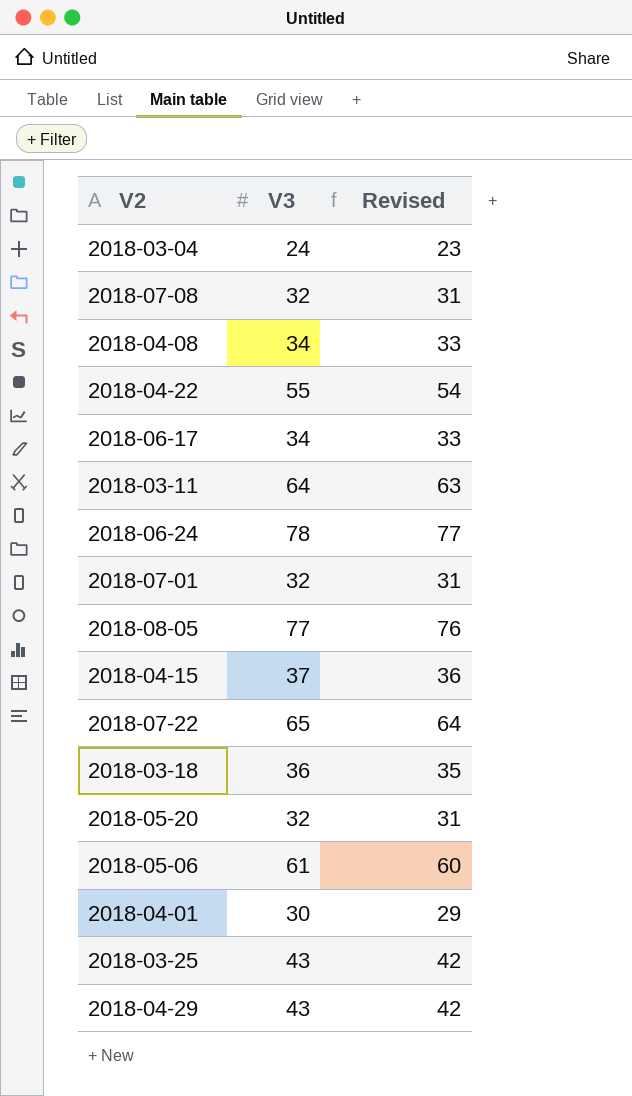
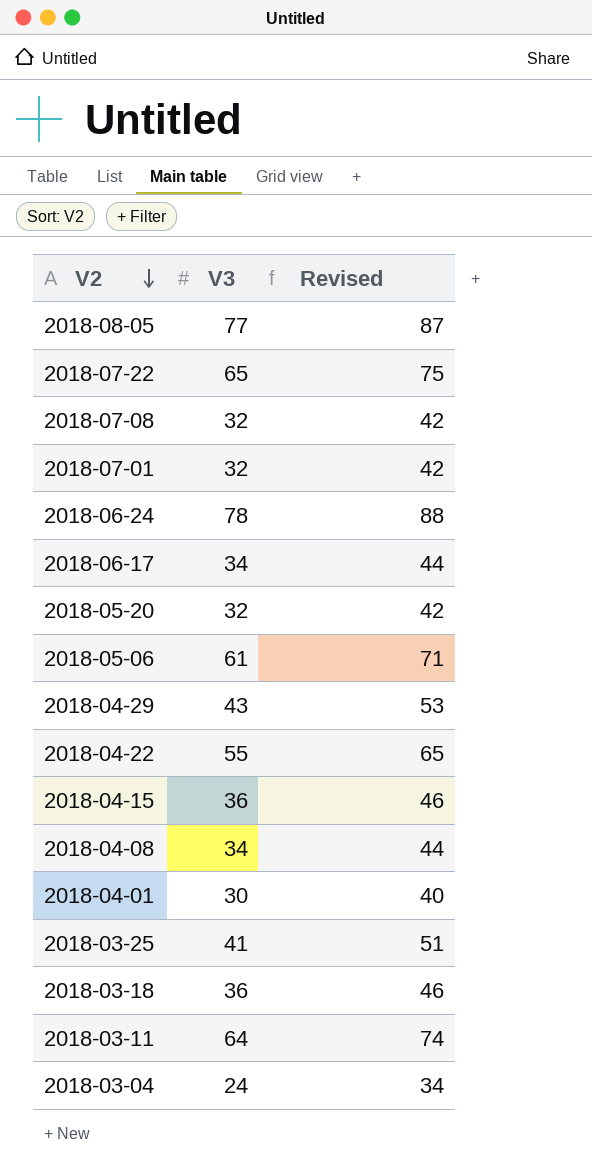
row order: none -> V2 descending
column Revised | formula: [V3] - 1 -> [V3] + 10
2018-04-15 | V3: 37 -> 36
2018-03-25 | V3: 43 -> 41

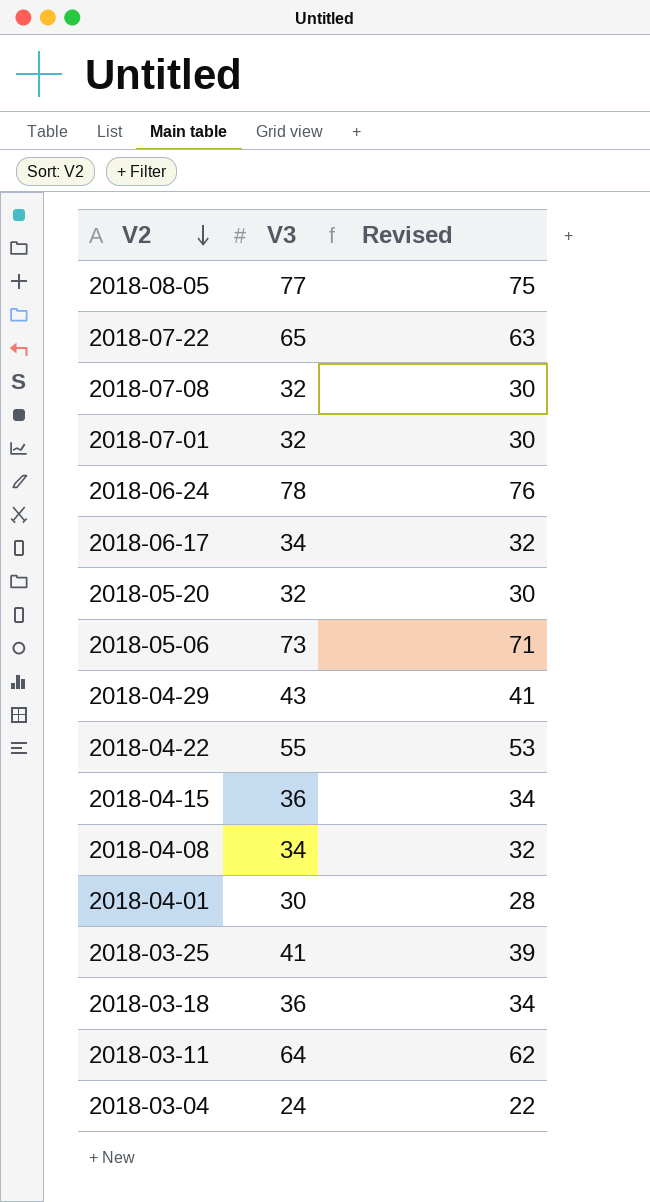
column Revised | formula: [V3] + 10 -> [V3] - 2
2018-05-06 | V3: 61 -> 73

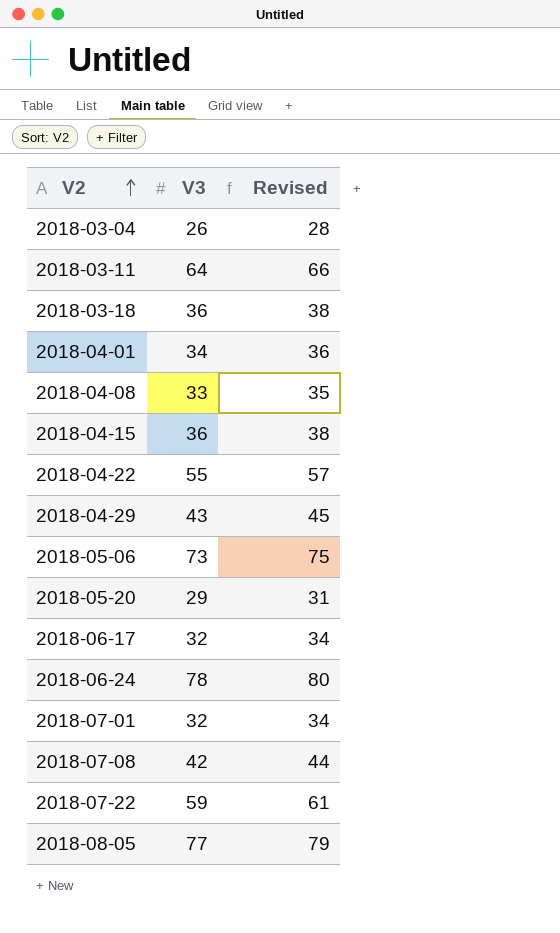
row order: V2 descending -> V2 ascending
column Revised | formula: [V3] - 2 -> [V3] + 2
row 2018-03-25: 41 | 39 -> none
2018-03-04 | V3: 24 -> 26
2018-04-01 | V3: 30 -> 34
2018-04-08 | V3: 34 -> 33
2018-05-20 | V3: 32 -> 29
2018-06-17 | V3: 34 -> 32
2018-07-08 | V3: 32 -> 42
2018-07-22 | V3: 65 -> 59

